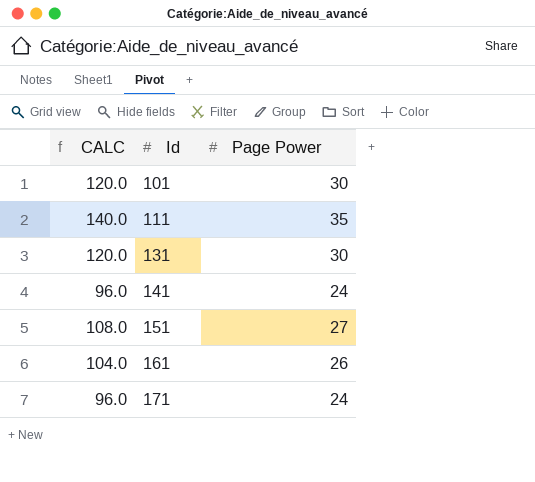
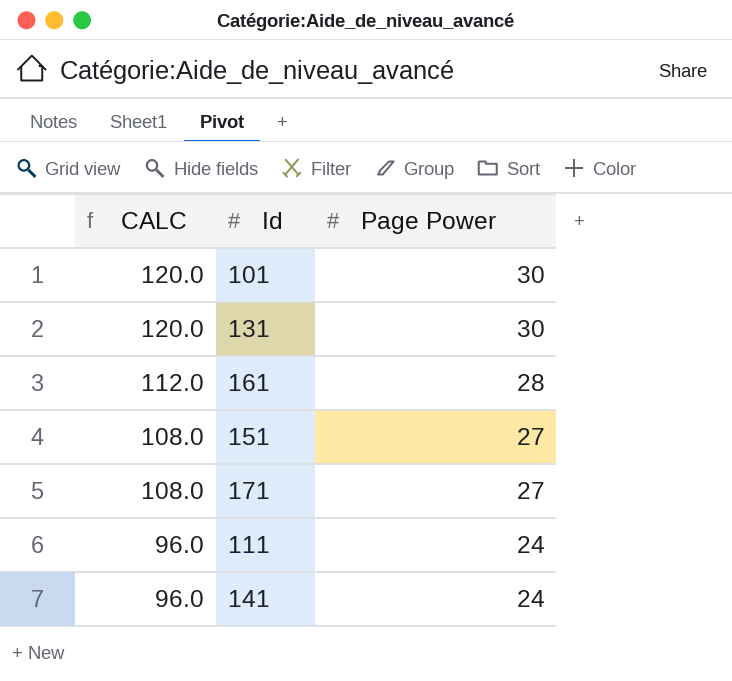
row order: Id ascending -> CALC descending
161 | CALC: 104.0 -> 112.0
161 | Page Power: 26 -> 28
171 | CALC: 96.0 -> 108.0
171 | Page Power: 24 -> 27
111 | CALC: 140.0 -> 96.0
111 | Page Power: 35 -> 24

